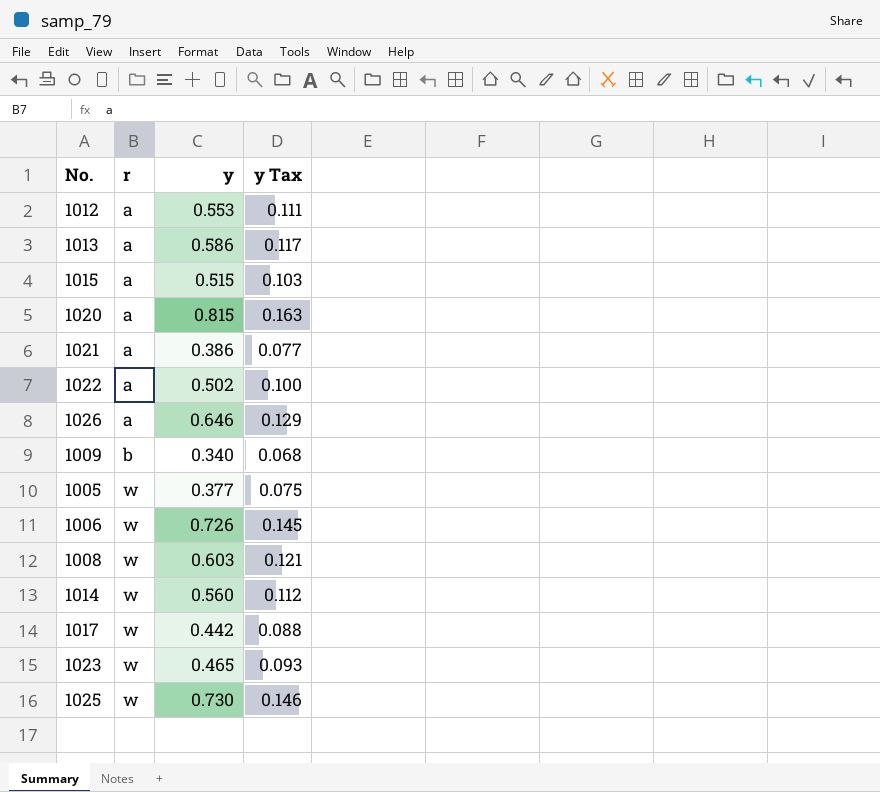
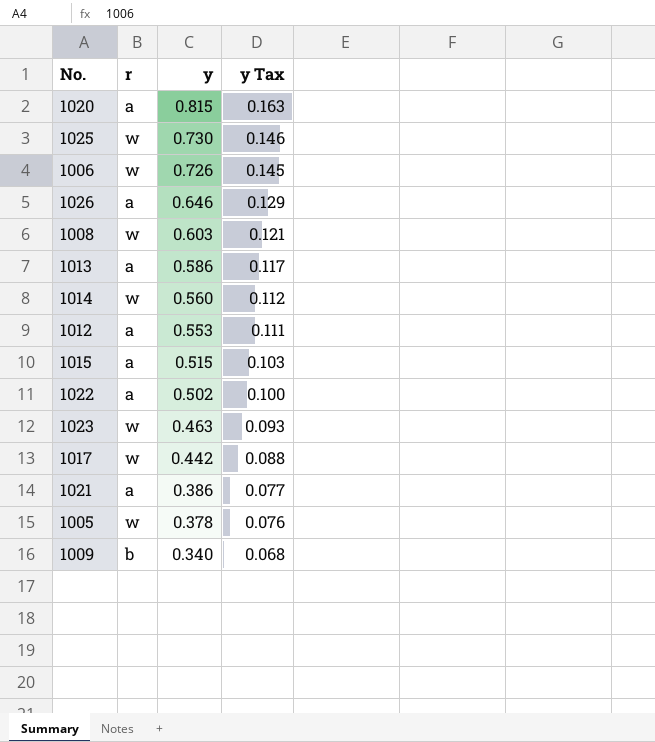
row order: r ascending -> y descending
1023 | y: 0.465 -> 0.463
1005 | y: 0.377 -> 0.378
1005 | y Tax: 0.075 -> 0.076

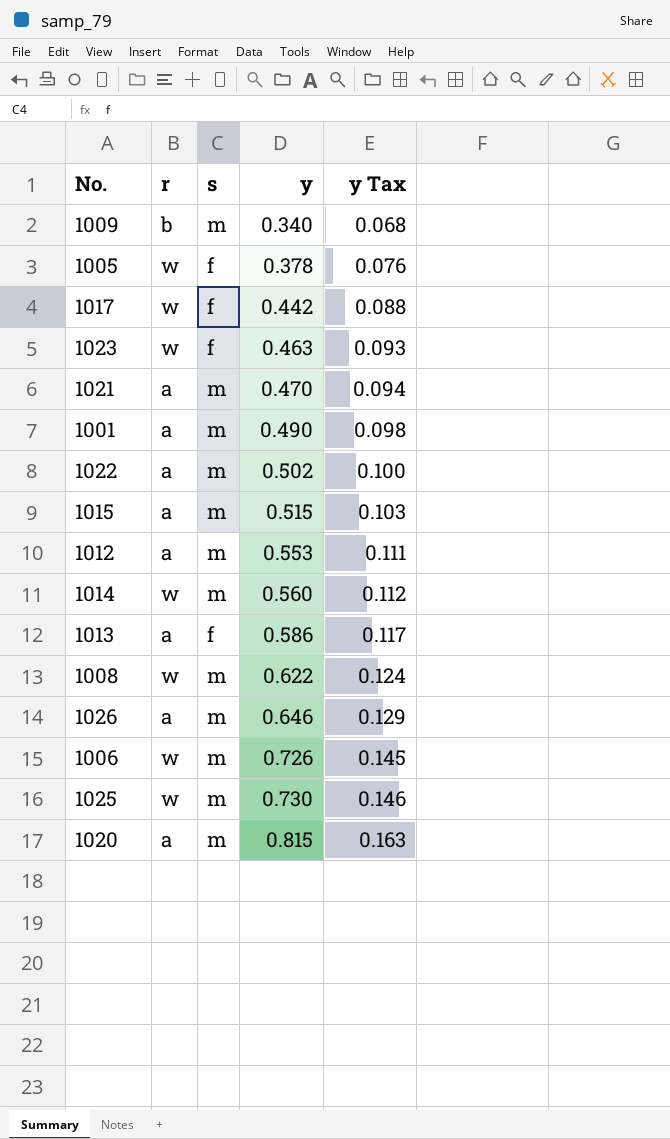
row order: y descending -> y ascending
column s | position: none -> 3
1021 | y: 0.386 -> 0.470
1021 | y Tax: 0.077 -> 0.094
row 1001: none -> a | m | 0.490 | 0.098
1008 | y: 0.603 -> 0.622
1008 | y Tax: 0.121 -> 0.124

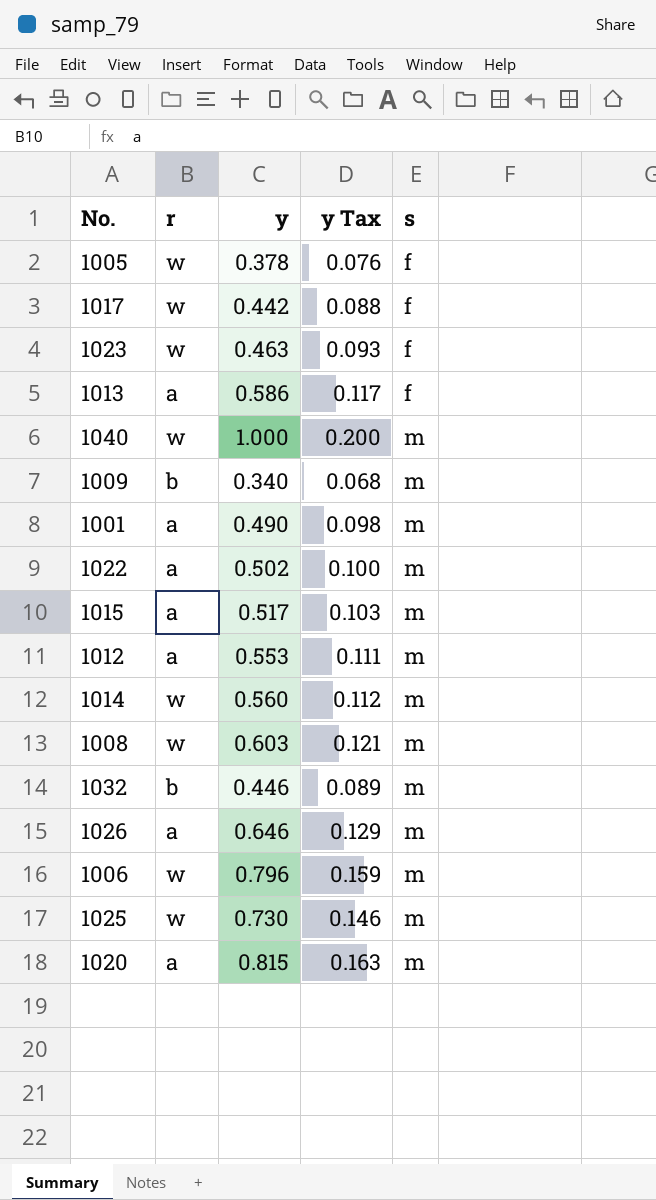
row order: y ascending -> s ascending
column s | position: 3 -> 5
row 1021: a | m | 0.470 | 0.094 -> none
row 1040: none -> w | 1.000 | 0.200 | m
1015 | y: 0.515 -> 0.517
1008 | y: 0.622 -> 0.603
1008 | y Tax: 0.124 -> 0.121
row 1032: none -> b | 0.446 | 0.089 | m
1006 | y: 0.726 -> 0.796
1006 | y Tax: 0.145 -> 0.159

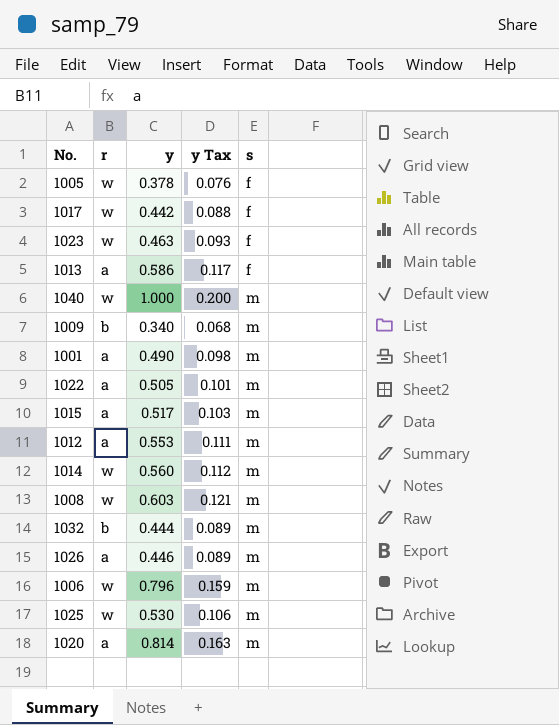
1022 | y: 0.502 -> 0.505
1022 | y Tax: 0.100 -> 0.101
1032 | y: 0.446 -> 0.444
1026 | y: 0.646 -> 0.446
1026 | y Tax: 0.129 -> 0.089
1025 | y: 0.730 -> 0.530
1025 | y Tax: 0.146 -> 0.106
1020 | y: 0.815 -> 0.814

